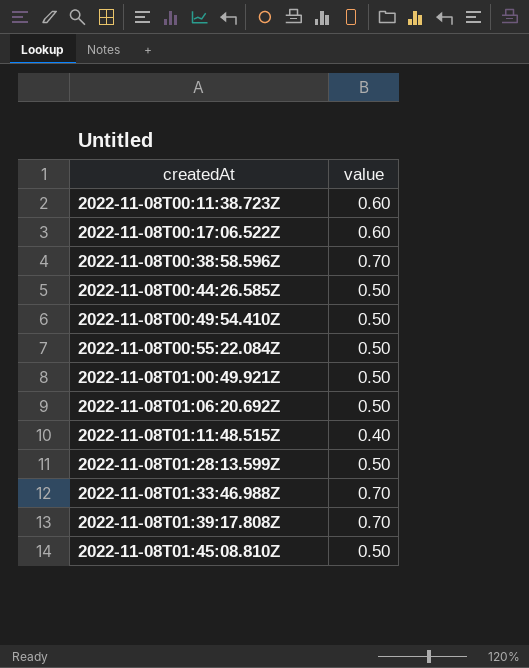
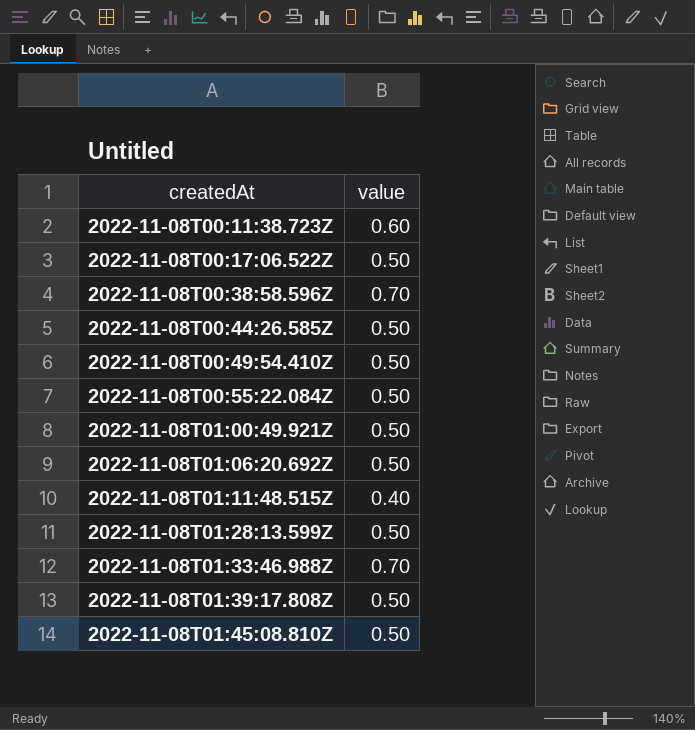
2022-11-08T00:17:06.522Z | value: 0.60 -> 0.50
2022-11-08T01:39:17.808Z | value: 0.70 -> 0.50

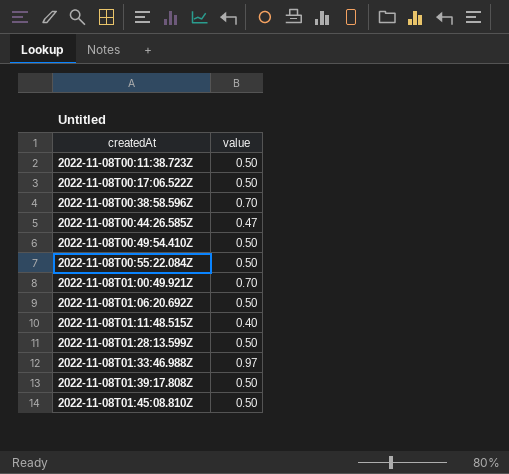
2022-11-08T00:11:38.723Z | value: 0.60 -> 0.50
2022-11-08T00:44:26.585Z | value: 0.50 -> 0.47
2022-11-08T01:00:49.921Z | value: 0.50 -> 0.70
2022-11-08T01:33:46.988Z | value: 0.70 -> 0.97

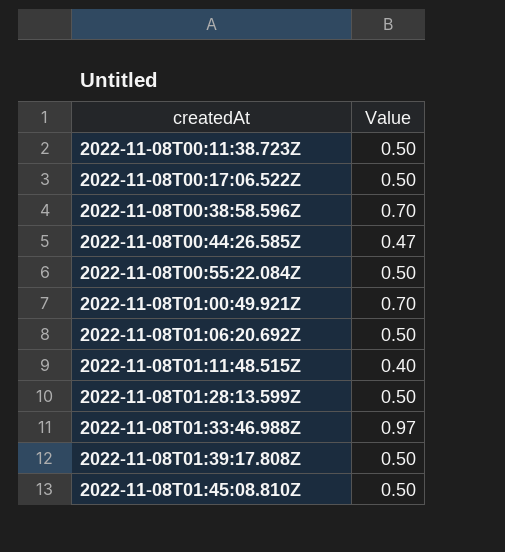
column name: value -> Value
row 2022-11-08T00:49:54.410Z: 0.50 -> none

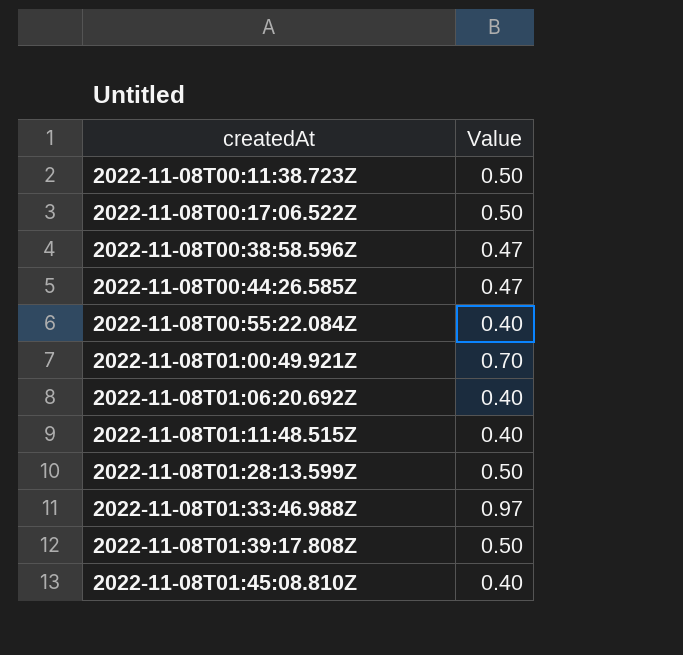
2022-11-08T00:38:58.596Z | Value: 0.70 -> 0.47
2022-11-08T00:55:22.084Z | Value: 0.50 -> 0.40
2022-11-08T01:06:20.692Z | Value: 0.50 -> 0.40
2022-11-08T01:45:08.810Z | Value: 0.50 -> 0.40

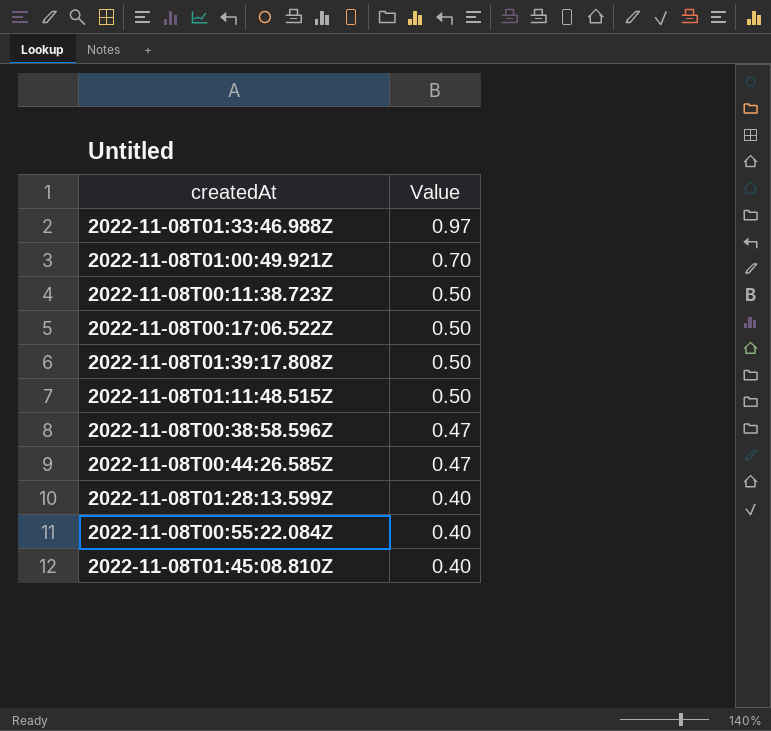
row order: createdAt ascending -> Value descending
row 2022-11-08T01:06:20.692Z: 0.40 -> none
2022-11-08T01:11:48.515Z | Value: 0.40 -> 0.50
2022-11-08T01:28:13.599Z | Value: 0.50 -> 0.40

